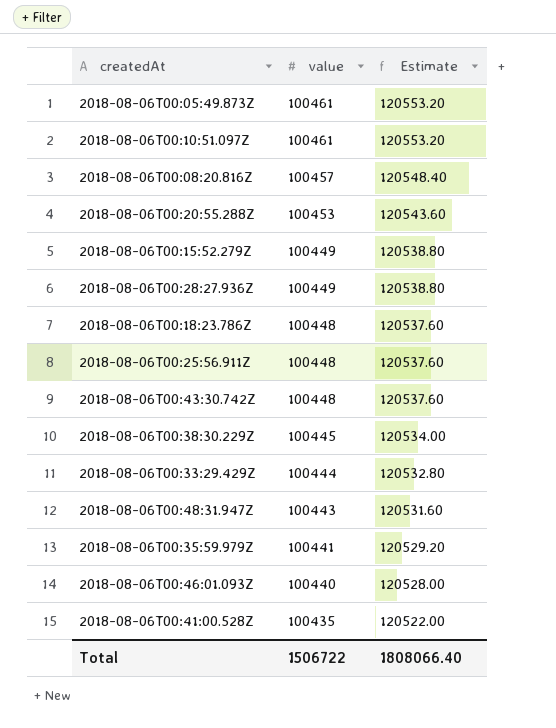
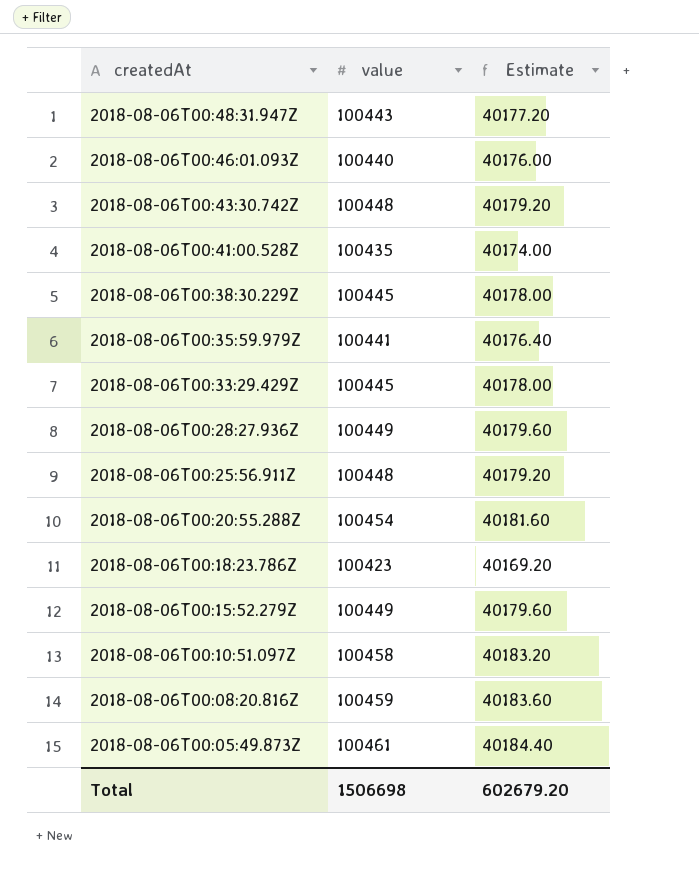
row order: value descending -> createdAt descending
column Estimate | formula: [value] * 1.2 -> [value] * 0.4
2018-08-06T00:33:29.429Z | value: 100444 -> 100445
2018-08-06T00:20:55.288Z | value: 100453 -> 100454
2018-08-06T00:18:23.786Z | value: 100448 -> 100423
2018-08-06T00:10:51.097Z | value: 100461 -> 100458
2018-08-06T00:08:20.816Z | value: 100457 -> 100459
Total | value: 1506722 -> 1506698
Total | Estimate: 1808066.40 -> 602679.20

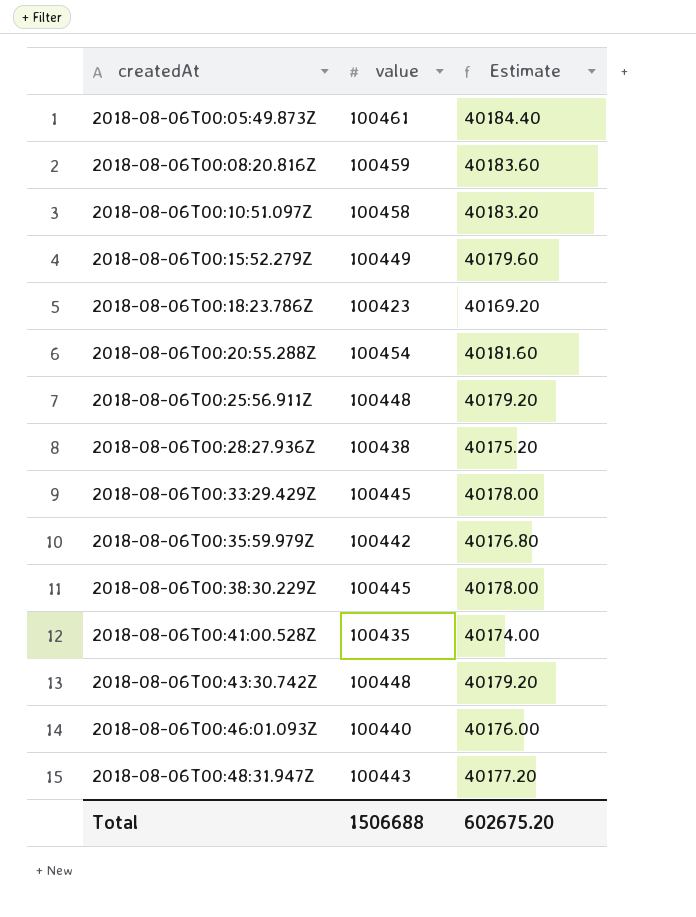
row order: createdAt descending -> createdAt ascending
2018-08-06T00:28:27.936Z | value: 100449 -> 100438
2018-08-06T00:28:27.936Z | Estimate: 40179.60 -> 40175.20
2018-08-06T00:35:59.979Z | value: 100441 -> 100442
2018-08-06T00:35:59.979Z | Estimate: 40176.40 -> 40176.80
Total | value: 1506698 -> 1506688
Total | Estimate: 602679.20 -> 602675.20

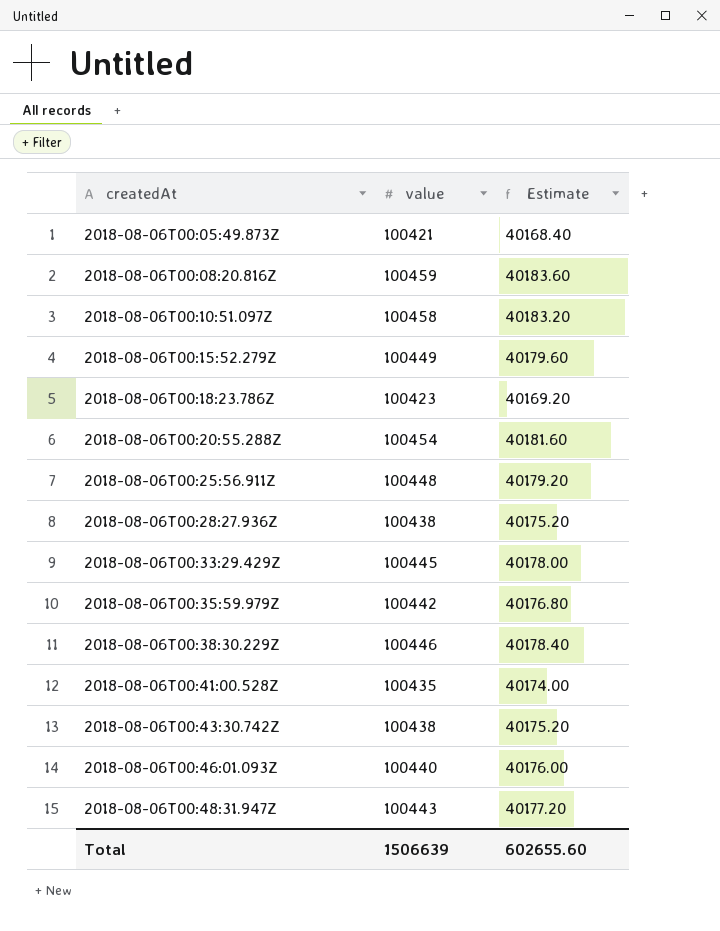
2018-08-06T00:05:49.873Z | value: 100461 -> 100421
2018-08-06T00:05:49.873Z | Estimate: 40184.40 -> 40168.40
2018-08-06T00:38:30.229Z | value: 100445 -> 100446
2018-08-06T00:38:30.229Z | Estimate: 40178.00 -> 40178.40
2018-08-06T00:43:30.742Z | value: 100448 -> 100438
2018-08-06T00:43:30.742Z | Estimate: 40179.20 -> 40175.20
Total | value: 1506688 -> 1506639
Total | Estimate: 602675.20 -> 602655.60

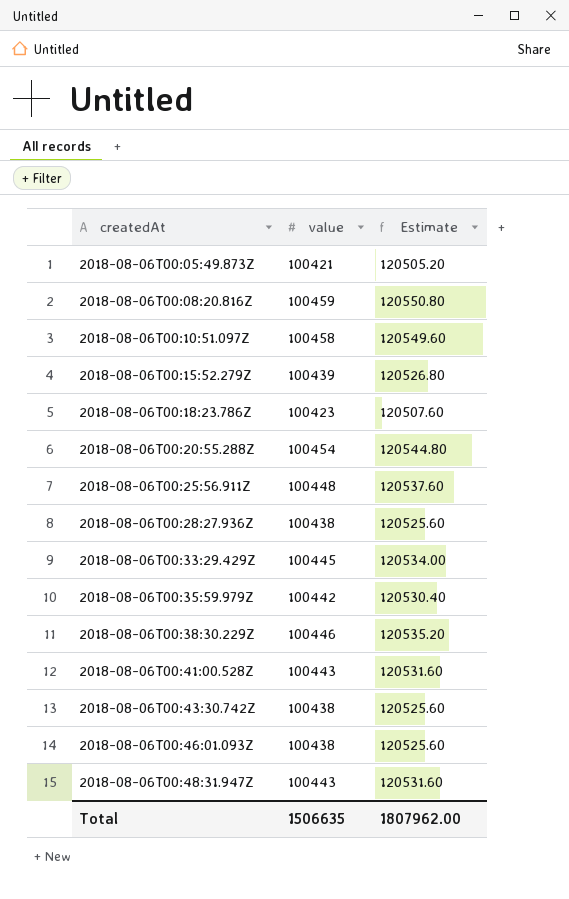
column Estimate | formula: [value] * 0.4 -> [value] * 1.2
2018-08-06T00:15:52.279Z | value: 100449 -> 100439
2018-08-06T00:41:00.528Z | value: 100435 -> 100443
2018-08-06T00:46:01.093Z | value: 100440 -> 100438
Total | value: 1506639 -> 1506635
Total | Estimate: 602655.60 -> 1807962.00

